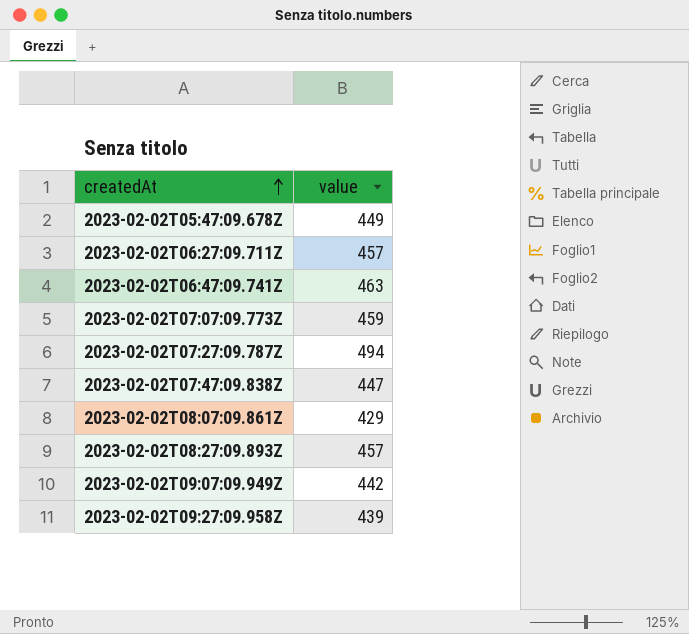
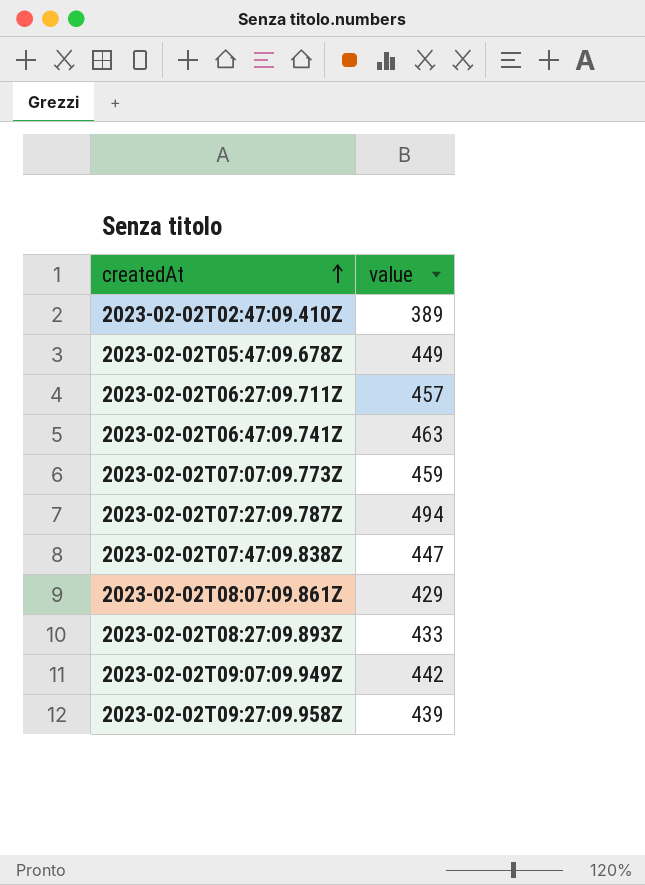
row 2023-02-02T02:47:09.410Z: none -> 389
2023-02-02T08:27:09.893Z | value: 457 -> 433

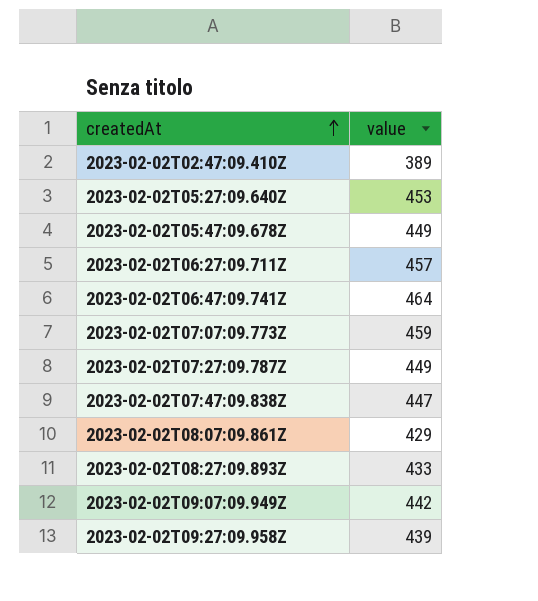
row 2023-02-02T05:27:09.640Z: none -> 453
2023-02-02T06:47:09.741Z | value: 463 -> 464
2023-02-02T07:27:09.787Z | value: 494 -> 449

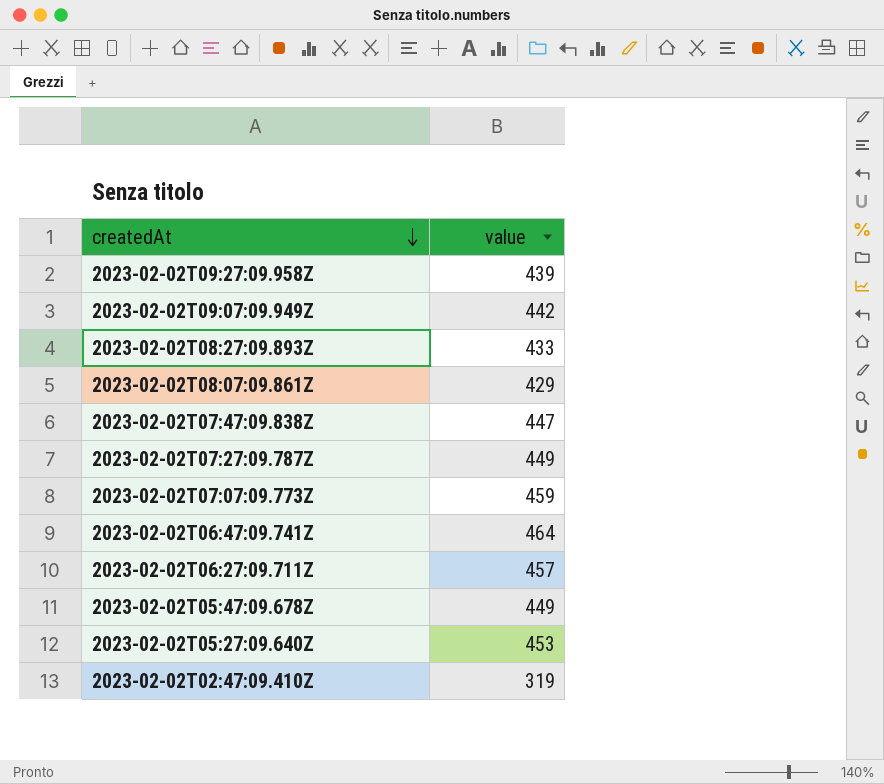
row order: createdAt ascending -> createdAt descending
2023-02-02T02:47:09.410Z | value: 389 -> 319

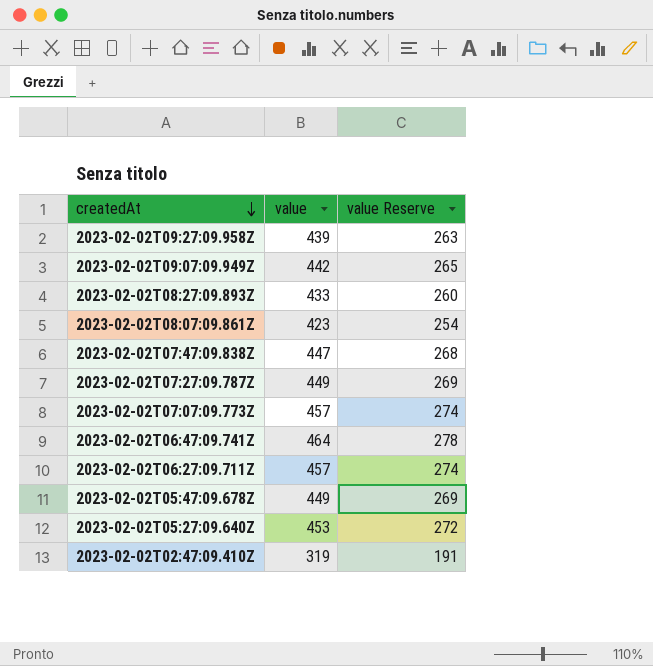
column value Reserve | formula: none -> [value] * 0.6
2023-02-02T08:07:09.861Z | value: 429 -> 423
2023-02-02T07:07:09.773Z | value: 459 -> 457

